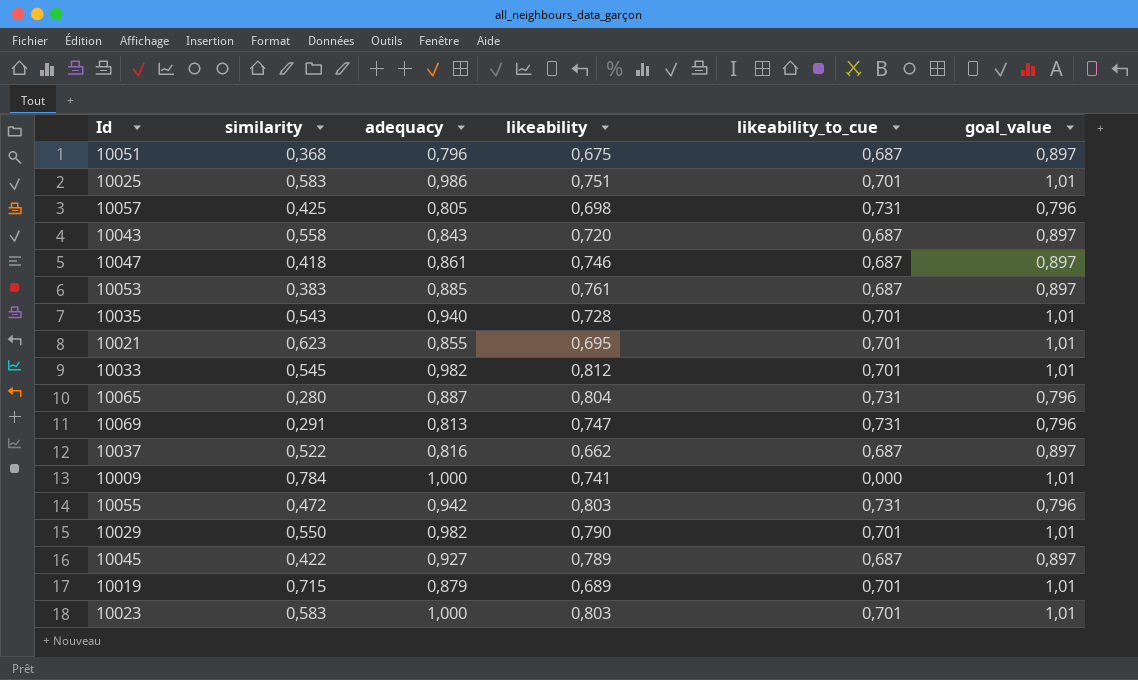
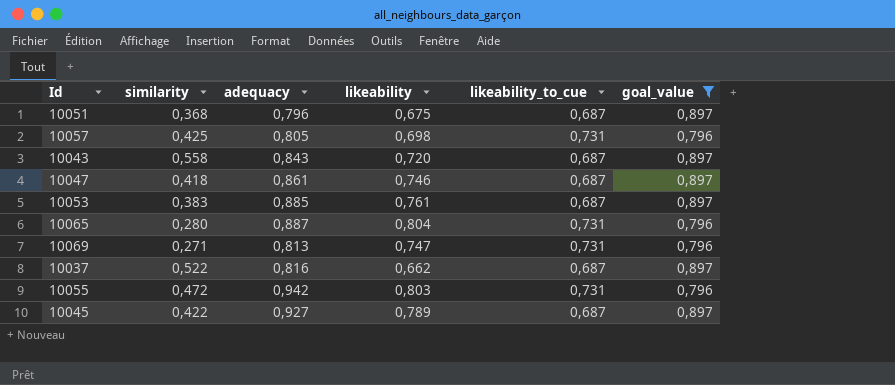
filter: none -> goal_value != 1,01
10069 | similarity: 0,291 -> 0,271

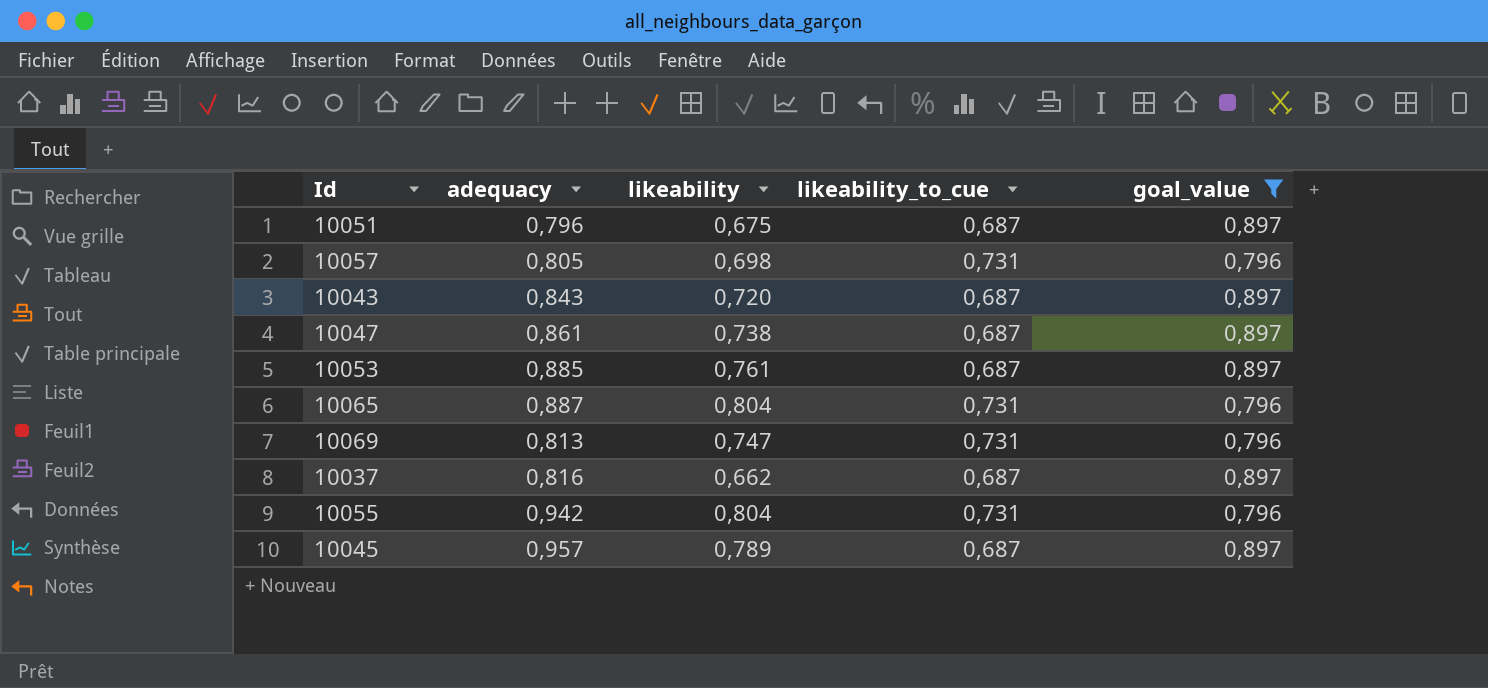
column similarity | position: 2 -> none
10047 | likeability: 0,746 -> 0,738
10055 | likeability: 0,803 -> 0,804
10045 | adequacy: 0,927 -> 0,957

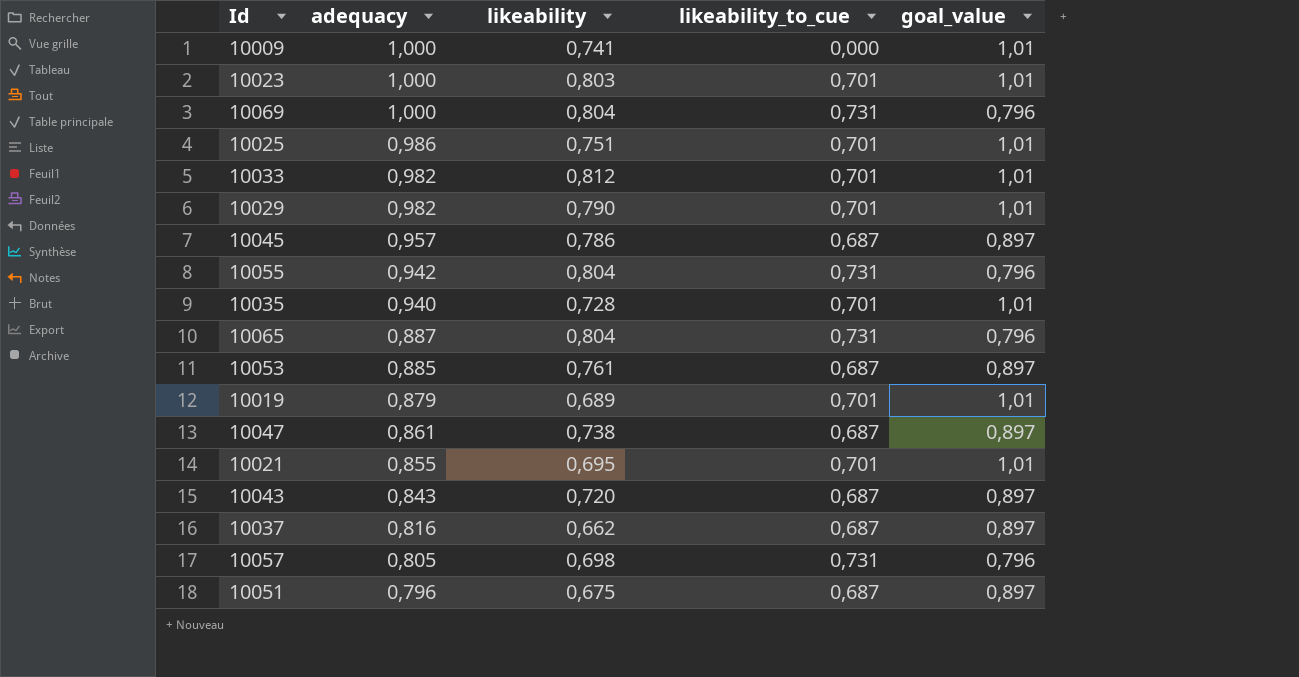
filter: goal_value != 1,01 -> none
row order: none -> adequacy descending
10069 | adequacy: 0,813 -> 1,000
10069 | likeability: 0,747 -> 0,804
10045 | likeability: 0,789 -> 0,786

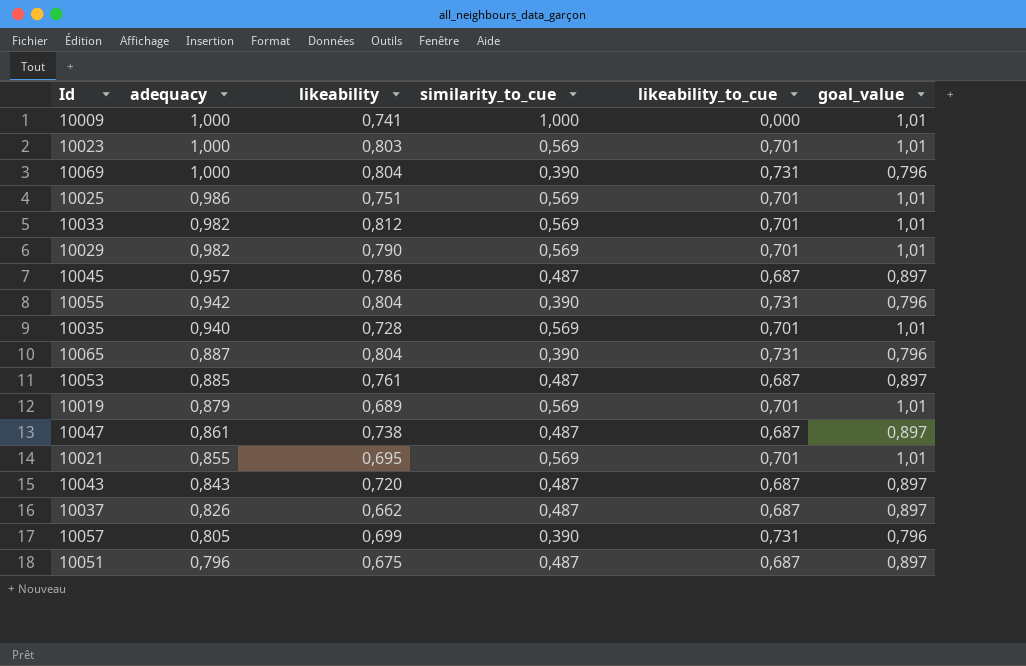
column similarity_to_cue | position: none -> 4
10037 | adequacy: 0,816 -> 0,826
10057 | likeability: 0,698 -> 0,699

